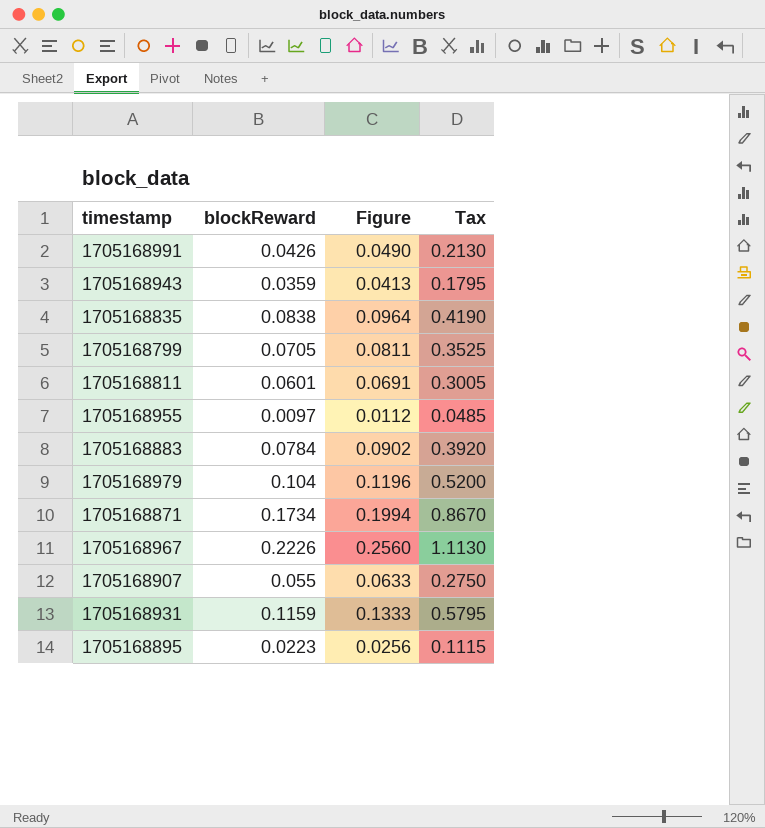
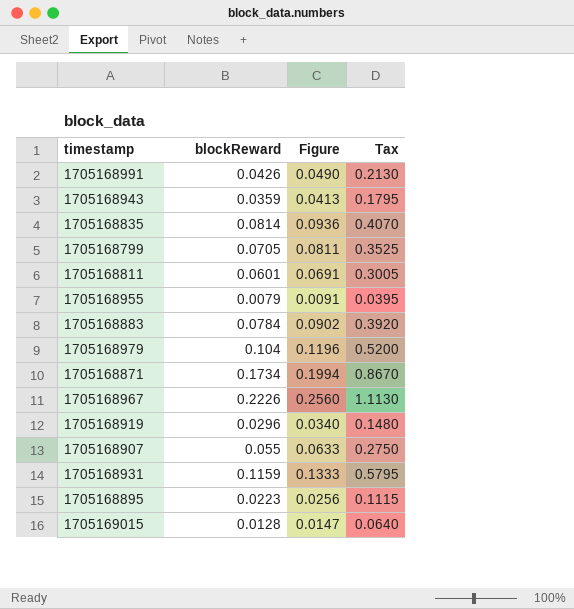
1705168835 | blockReward: 0.0838 -> 0.0814
1705168835 | Figure: 0.0964 -> 0.0936
1705168835 | Tax: 0.4190 -> 0.4070
1705168955 | blockReward: 0.0097 -> 0.0079
1705168955 | Figure: 0.0112 -> 0.0091
1705168955 | Tax: 0.0485 -> 0.0395
row 1705168919: none -> 0.0296 | 0.0340 | 0.1480
row 1705169015: none -> 0.0128 | 0.0147 | 0.0640

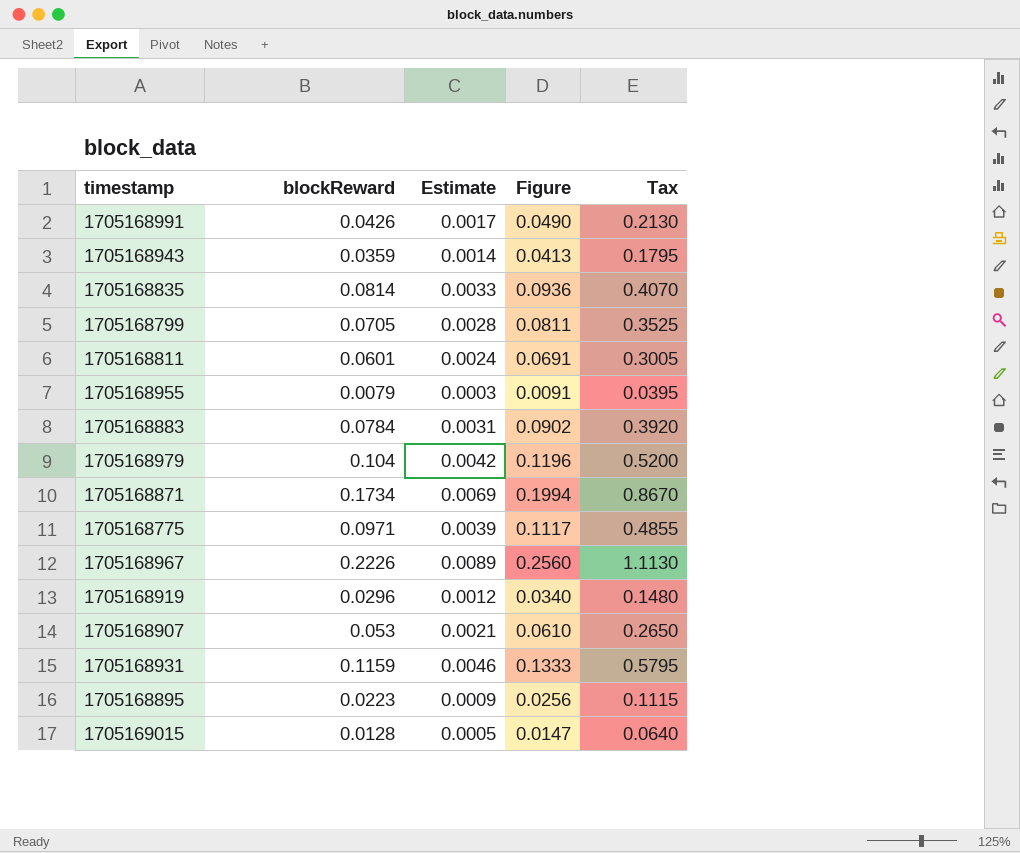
column Estimate | formula: none -> [blockReward] * 0.04
row 1705168775: none -> 0.0971 | 0.0039 | 0.1117 | 0.4855
1705168907 | blockReward: 0.055 -> 0.053
1705168907 | Figure: 0.0633 -> 0.0610
1705168907 | Tax: 0.2750 -> 0.2650

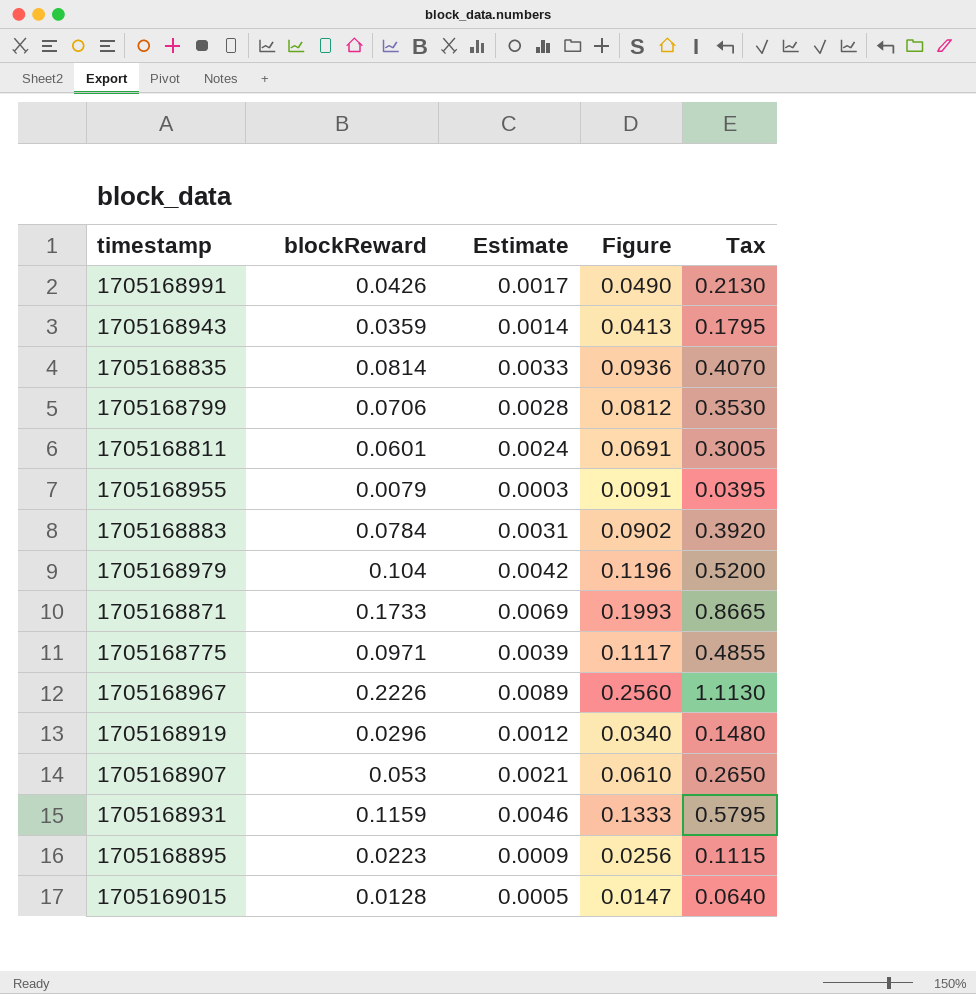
1705168799 | blockReward: 0.0705 -> 0.0706
1705168799 | Figure: 0.0811 -> 0.0812
1705168799 | Tax: 0.3525 -> 0.3530
1705168871 | blockReward: 0.1734 -> 0.1733
1705168871 | Figure: 0.1994 -> 0.1993
1705168871 | Tax: 0.8670 -> 0.8665

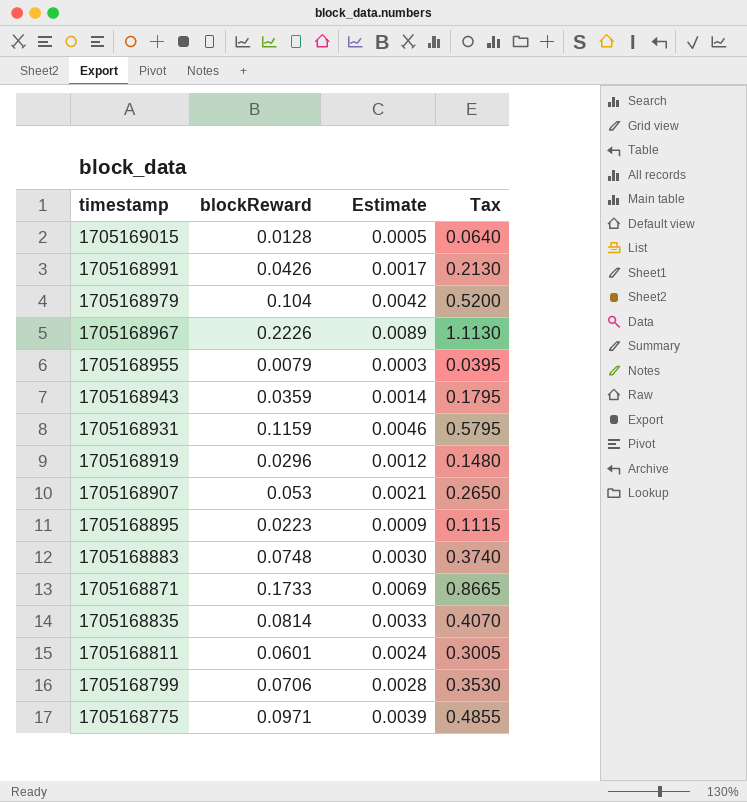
row order: none -> timestamp descending
column Figure | formula: [blockReward] * 1.15 -> none
1705168883 | blockReward: 0.0784 -> 0.0748
1705168883 | Estimate: 0.0031 -> 0.0030
1705168883 | Tax: 0.3920 -> 0.3740

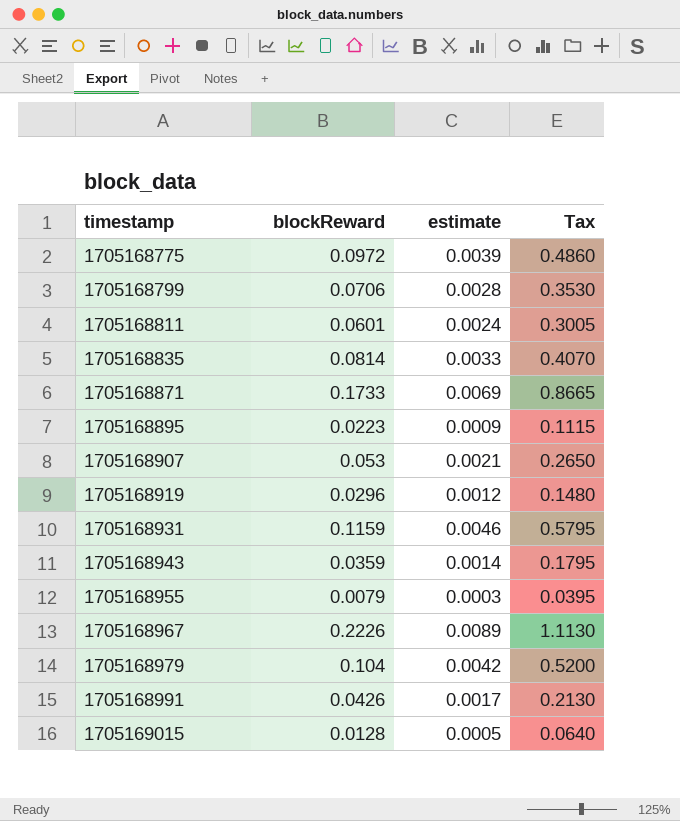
row order: timestamp descending -> timestamp ascending
column name: Estimate -> estimate
row 1705168883: 0.0748 | 0.0030 | 0.3740 -> none
1705168775 | blockReward: 0.0971 -> 0.0972
1705168775 | Tax: 0.4855 -> 0.4860

